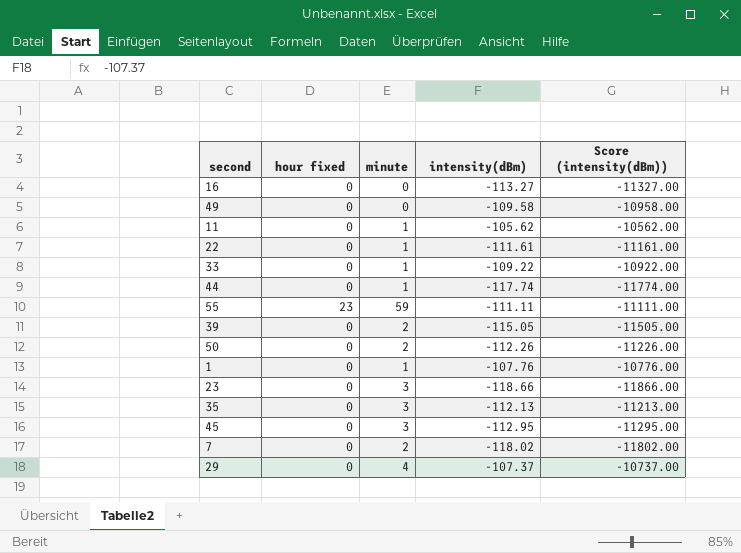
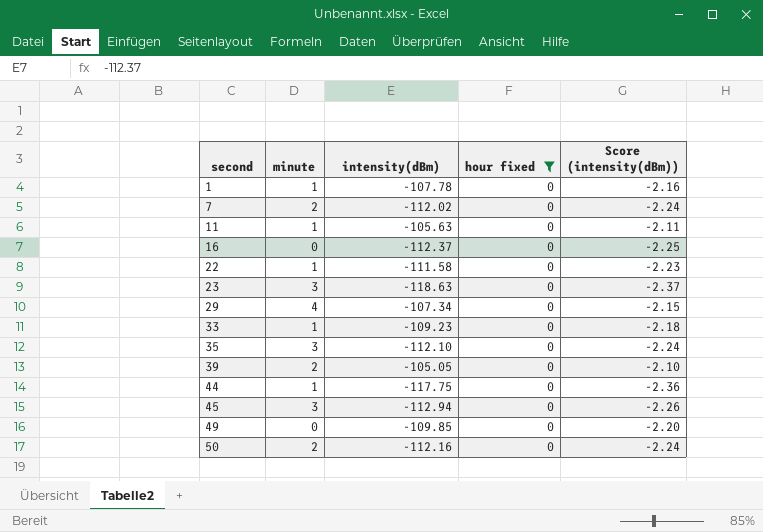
filter: none -> hour fixed = 0
row order: none -> second ascending
column hour fixed | position: 2 -> 4
column Score (intensity(dBm)) | formula: [intensity(dBm)] * 100 -> [intensity(dBm)] * 0.02
1 | intensity(dBm): -107.76 -> -107.78
7 | intensity(dBm): -118.02 -> -112.02
11 | intensity(dBm): -105.62 -> -105.63
16 | intensity(dBm): -113.27 -> -112.37
22 | intensity(dBm): -111.61 -> -111.58
23 | intensity(dBm): -118.66 -> -118.63
29 | intensity(dBm): -107.37 -> -107.34
33 | intensity(dBm): -109.22 -> -109.23
35 | intensity(dBm): -112.13 -> -112.10
39 | intensity(dBm): -115.05 -> -105.05
44 | intensity(dBm): -117.74 -> -117.75
45 | intensity(dBm): -112.95 -> -112.94
49 | intensity(dBm): -109.58 -> -109.85
50 | intensity(dBm): -112.26 -> -112.16

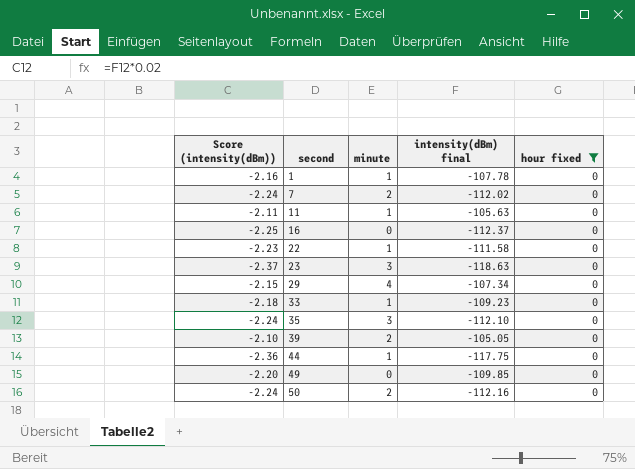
column Score (intensity(dBm)) | position: 5 -> 1
column name: intensity(dBm) -> intensity(dBm) final
row 45: 3 | -112.94 | 0 | -2.26 -> none

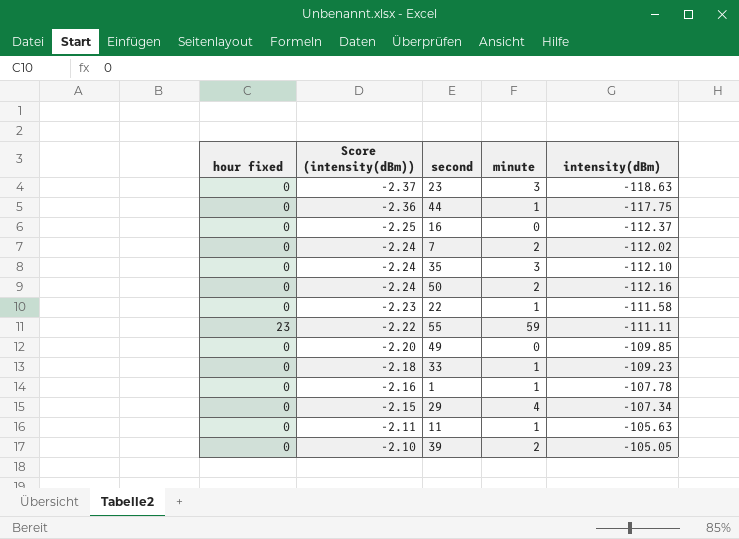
filter: hour fixed = 0 -> none
row order: second ascending -> Score (intensity(dBm)) ascending
column hour fixed | position: 5 -> 1
column name: intensity(dBm) final -> intensity(dBm)

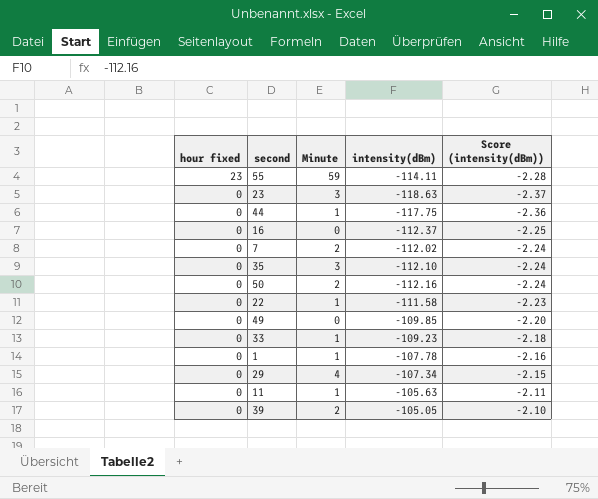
row order: Score (intensity(dBm)) ascending -> hour fixed descending
column name: minute -> Minute
column Score (intensity(dBm)) | position: 2 -> 5
55 | intensity(dBm): -111.11 -> -114.11
55 | Score (intensity(dBm)): -2.22 -> -2.28

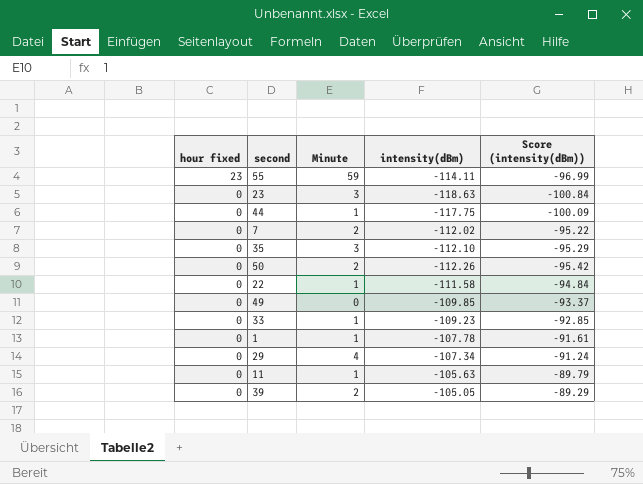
column Score (intensity(dBm)) | formula: [intensity(dBm)] * 0.02 -> [intensity(dBm)] * 0.85
row 16: 0 | 0 | -112.37 | -2.25 -> none
50 | intensity(dBm): -112.16 -> -112.26

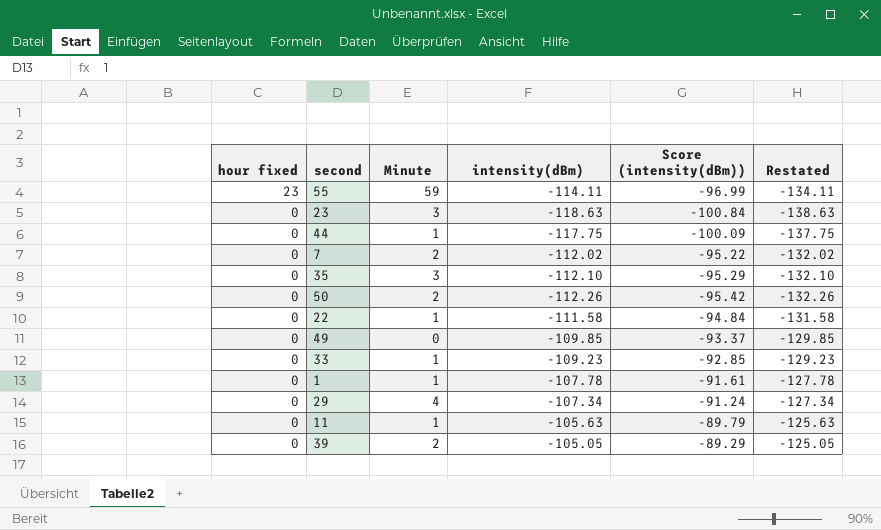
column Restated | formula: none -> [intensity(dBm)] - 20

